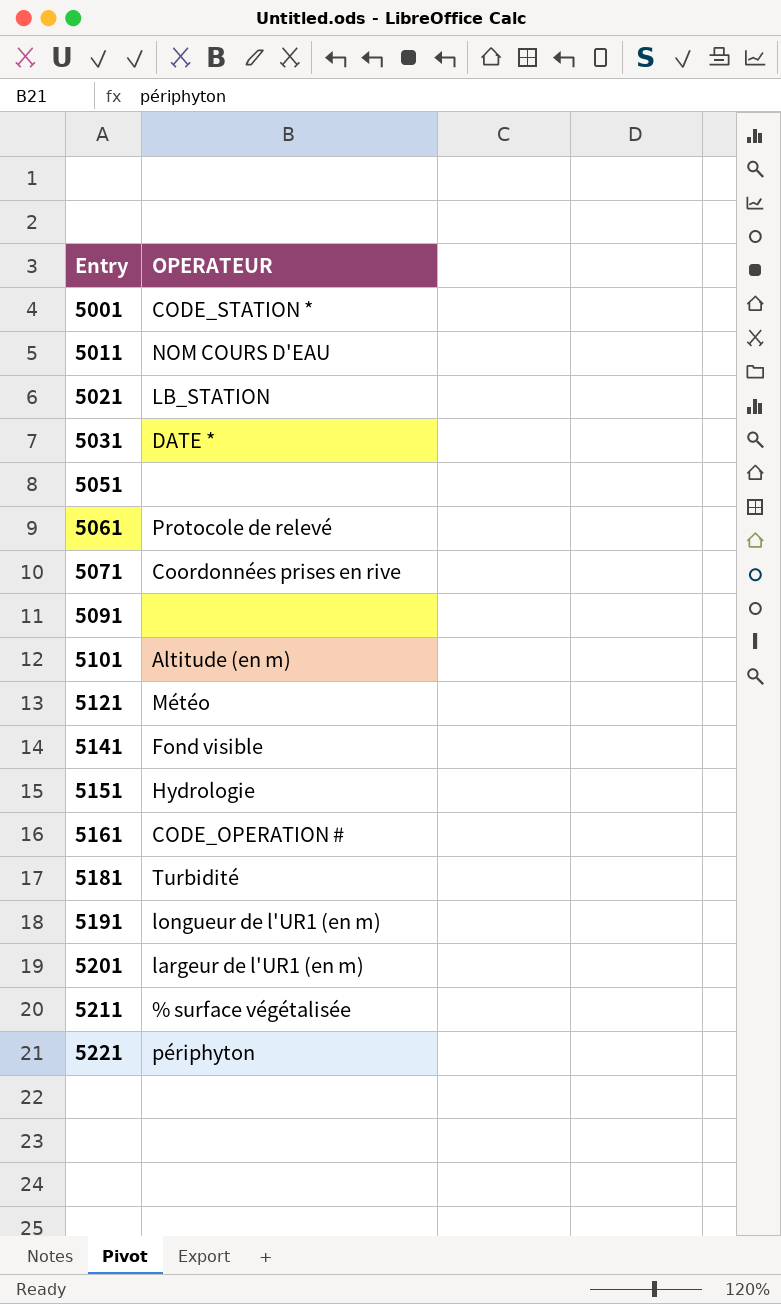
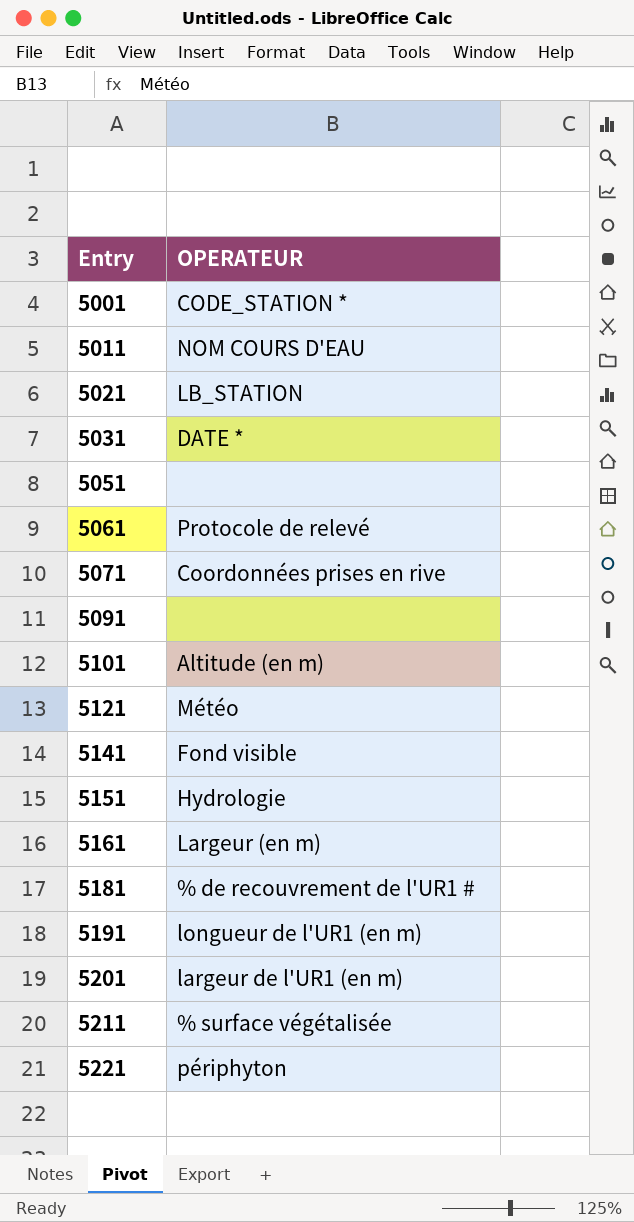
5161 | OPERATEUR: CODE_OPERATION # -> Largeur (en m)
5181 | OPERATEUR: Turbidité -> % de recouvrement de l'UR1 #

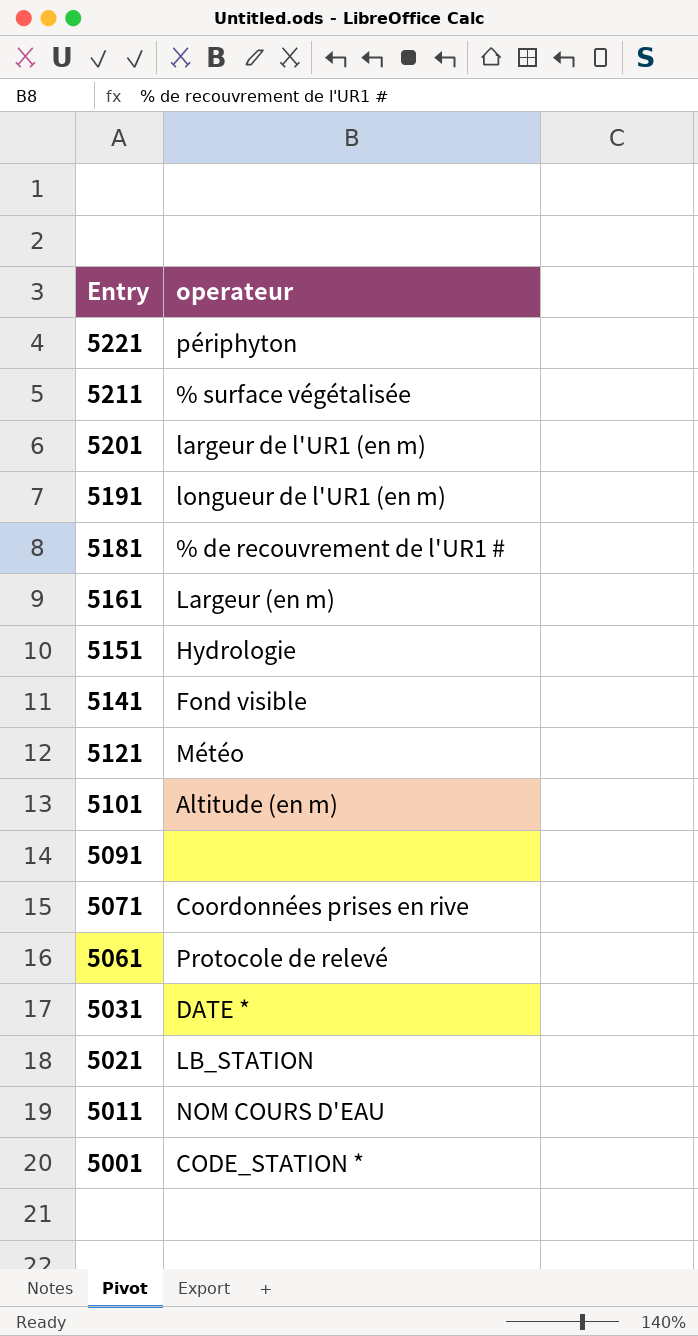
row order: Entry ascending -> Entry descending
column name: OPERATEUR -> operateur
row 5051: none -> none

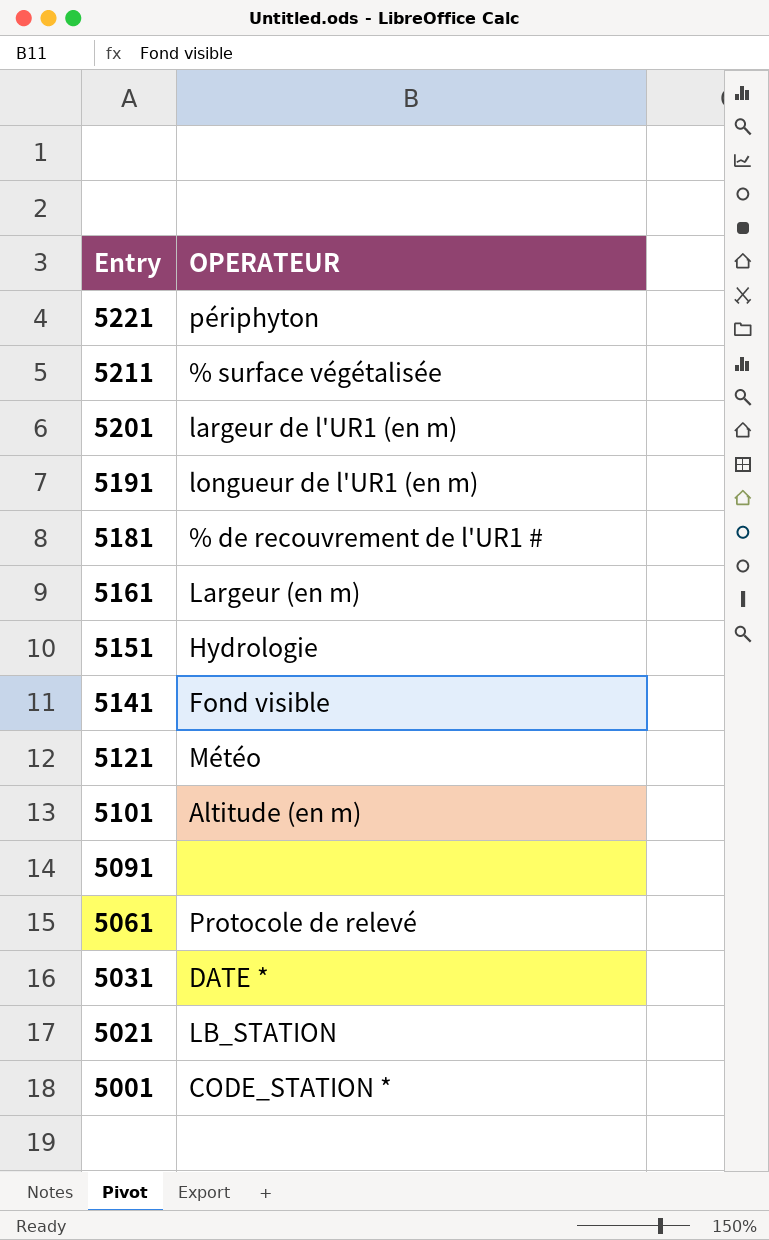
column name: operateur -> OPERATEUR
row 5071: Coordonnées prises en rive -> none
row 5011: NOM COURS D'EAU -> none

